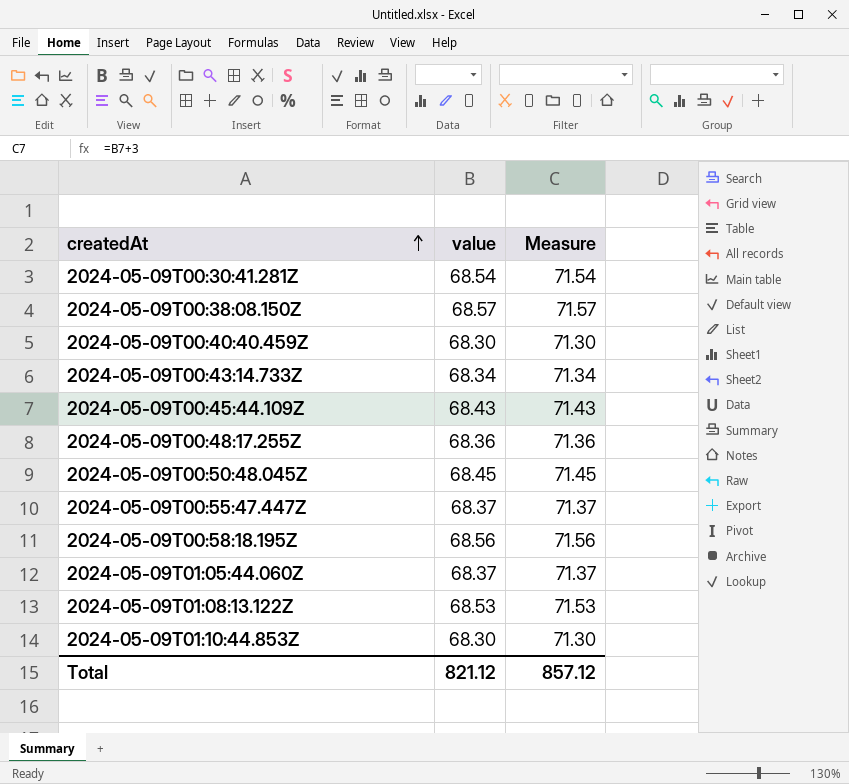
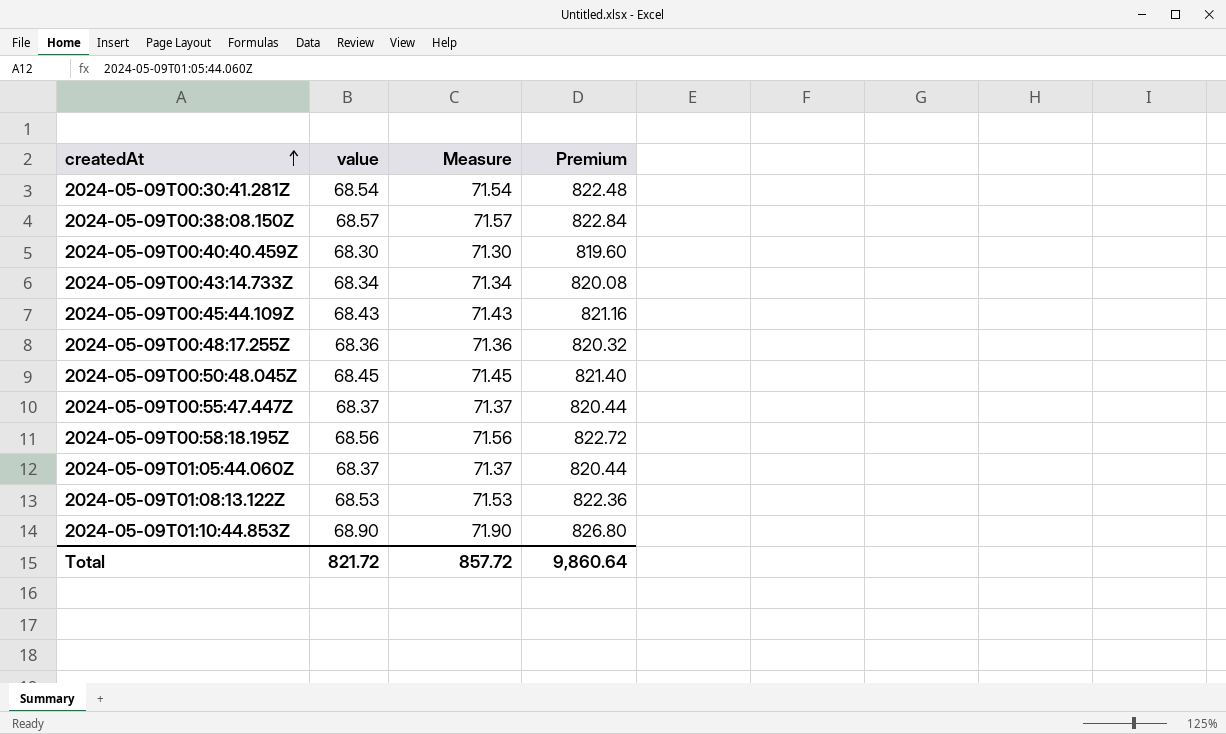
column Premium | formula: none -> [value] * 12
2024-05-09T01:10:44.853Z | value: 68.30 -> 68.90
2024-05-09T01:10:44.853Z | Measure: 71.30 -> 71.90
Total | value: 821.12 -> 821.72
Total | Measure: 857.12 -> 857.72

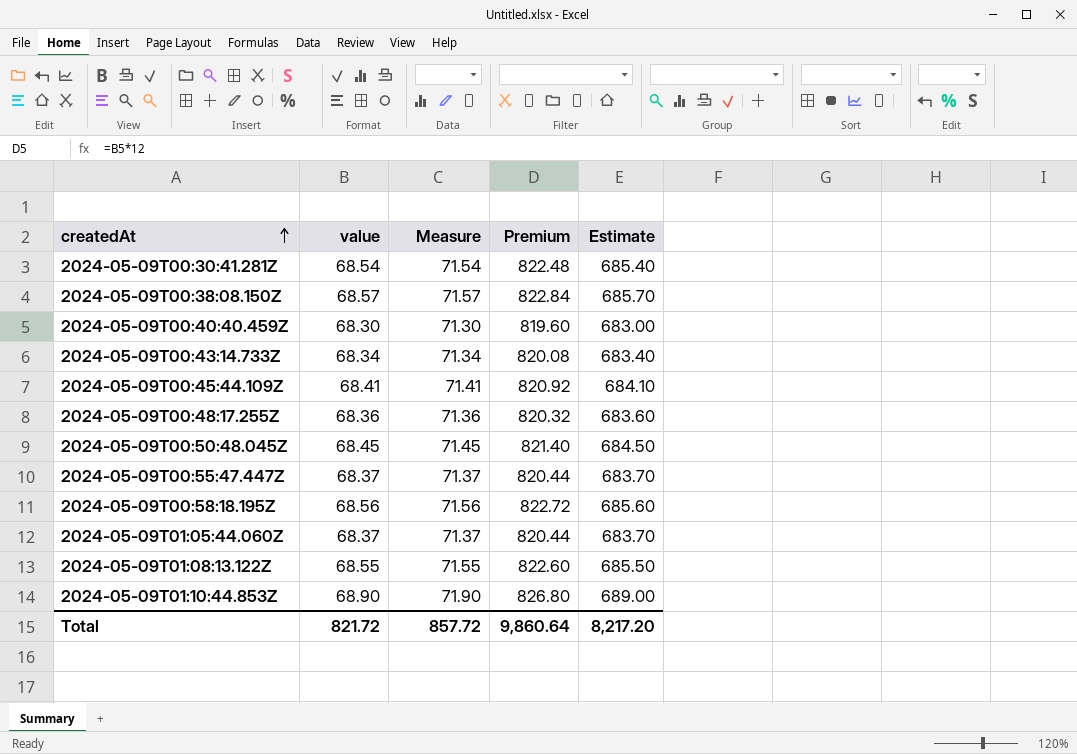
column Estimate | formula: none -> [value] * 10
2024-05-09T00:45:44.109Z | value: 68.43 -> 68.41
2024-05-09T00:45:44.109Z | Measure: 71.43 -> 71.41
2024-05-09T00:45:44.109Z | Premium: 821.16 -> 820.92
2024-05-09T01:08:13.122Z | value: 68.53 -> 68.55
2024-05-09T01:08:13.122Z | Measure: 71.53 -> 71.55
2024-05-09T01:08:13.122Z | Premium: 822.36 -> 822.60

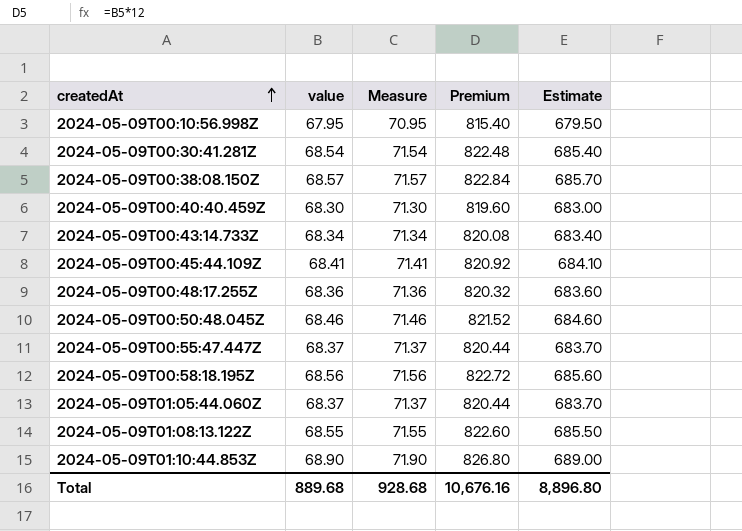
row 2024-05-09T00:10:56.998Z: none -> 67.95 | 70.95 | 815.40 | 679.50
2024-05-09T00:50:48.045Z | value: 68.45 -> 68.46
2024-05-09T00:50:48.045Z | Measure: 71.45 -> 71.46
2024-05-09T00:50:48.045Z | Premium: 821.40 -> 821.52
2024-05-09T00:50:48.045Z | Estimate: 684.50 -> 684.60
Total | value: 821.72 -> 889.68
Total | Measure: 857.72 -> 928.68
Total | Premium: 9,860.64 -> 10,676.16
Total | Estimate: 8,217.20 -> 8,896.80

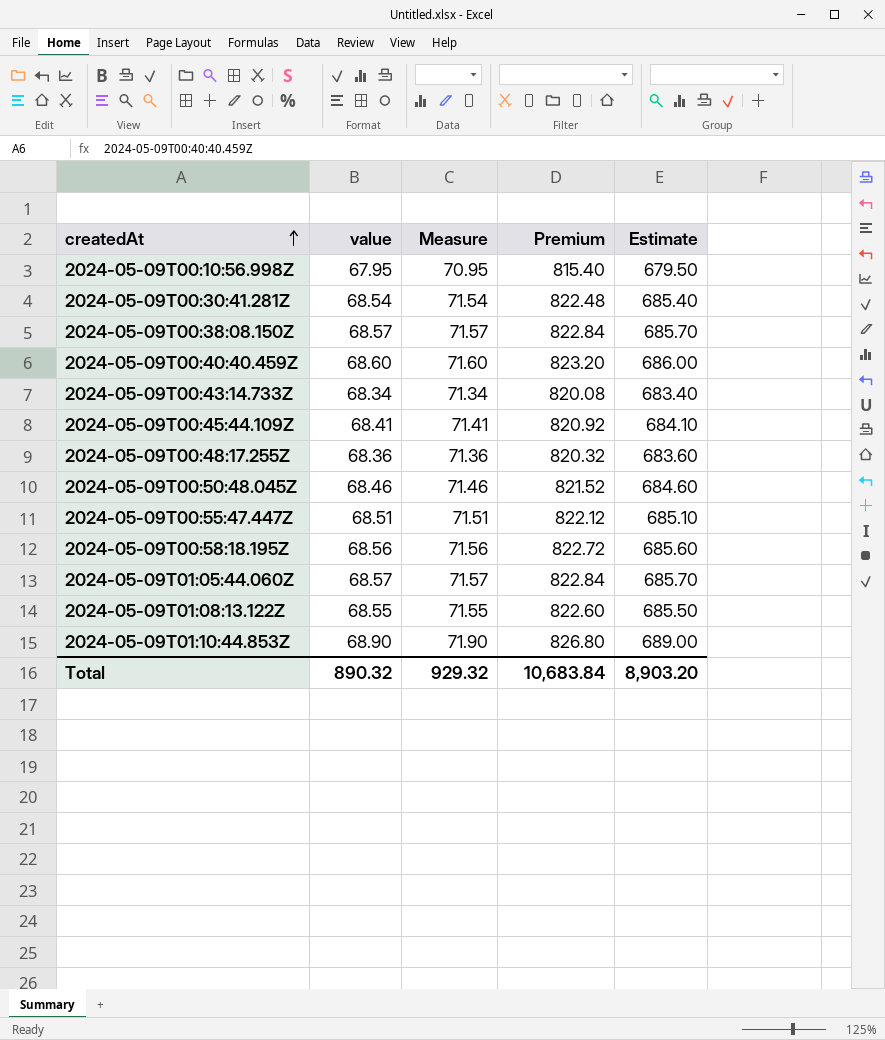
2024-05-09T00:40:40.459Z | value: 68.30 -> 68.60
2024-05-09T00:40:40.459Z | Measure: 71.30 -> 71.60
2024-05-09T00:40:40.459Z | Premium: 819.60 -> 823.20
2024-05-09T00:40:40.459Z | Estimate: 683.00 -> 686.00
2024-05-09T00:55:47.447Z | value: 68.37 -> 68.51
2024-05-09T00:55:47.447Z | Measure: 71.37 -> 71.51
2024-05-09T00:55:47.447Z | Premium: 820.44 -> 822.12
2024-05-09T00:55:47.447Z | Estimate: 683.70 -> 685.10
2024-05-09T01:05:44.060Z | value: 68.37 -> 68.57
2024-05-09T01:05:44.060Z | Measure: 71.37 -> 71.57
2024-05-09T01:05:44.060Z | Premium: 820.44 -> 822.84
2024-05-09T01:05:44.060Z | Estimate: 683.70 -> 685.70
Total | value: 889.68 -> 890.32
Total | Measure: 928.68 -> 929.32
Total | Premium: 10,676.16 -> 10,683.84
Total | Estimate: 8,896.80 -> 8,903.20

